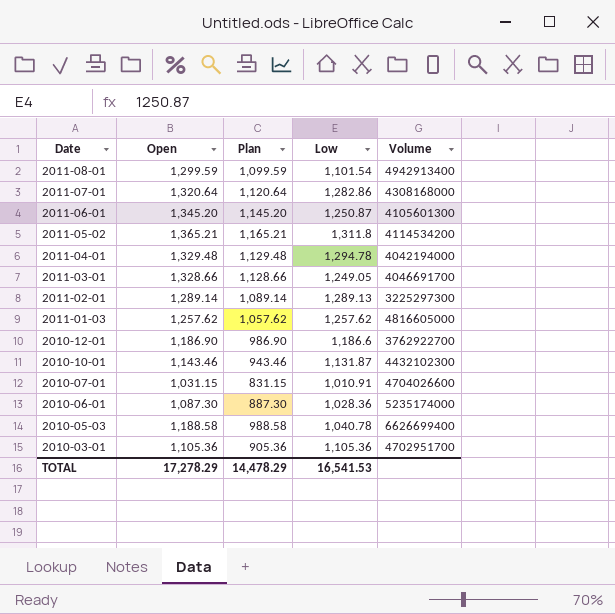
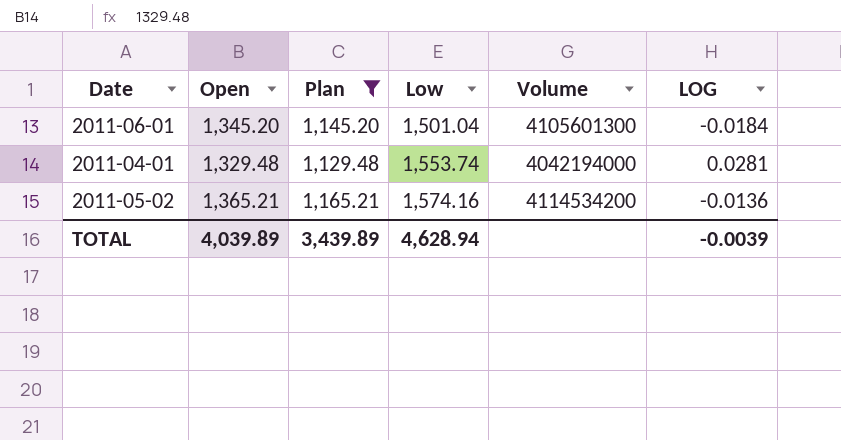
filter: none -> Plan >= 1,129.48
row order: Date descending -> Low ascending
column LOG | position: none -> 6
2011-06-01 | Low: 1,250.87 -> 1,501.04
2011-04-01 | Low: 1,294.78 -> 1,553.74
2011-05-02 | Low: 1,311.8 -> 1,574.16
TOTAL | Open: 17,278.29 -> 4,039.89
TOTAL | Plan: 14,478.29 -> 3,439.89
TOTAL | Low: 16,541.53 -> 4,628.94

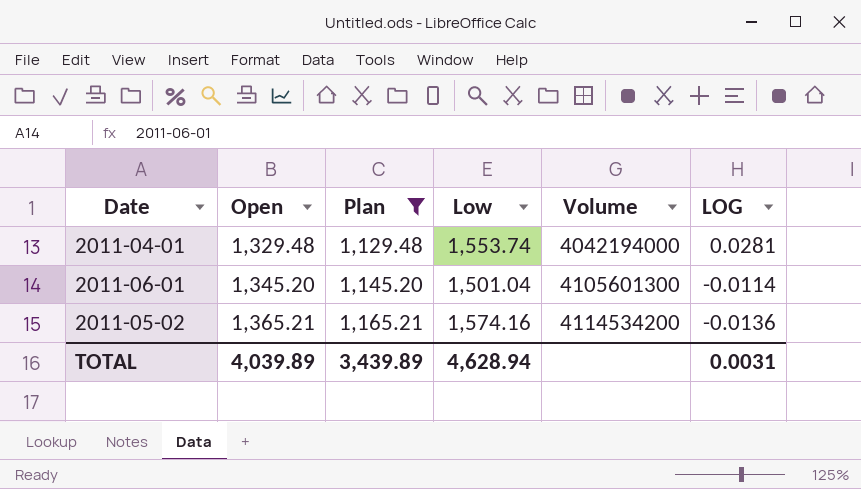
row order: Low ascending -> Open ascending
2011-06-01 | LOG: -0.0184 -> -0.0114
TOTAL | LOG: -0.0039 -> 0.0031

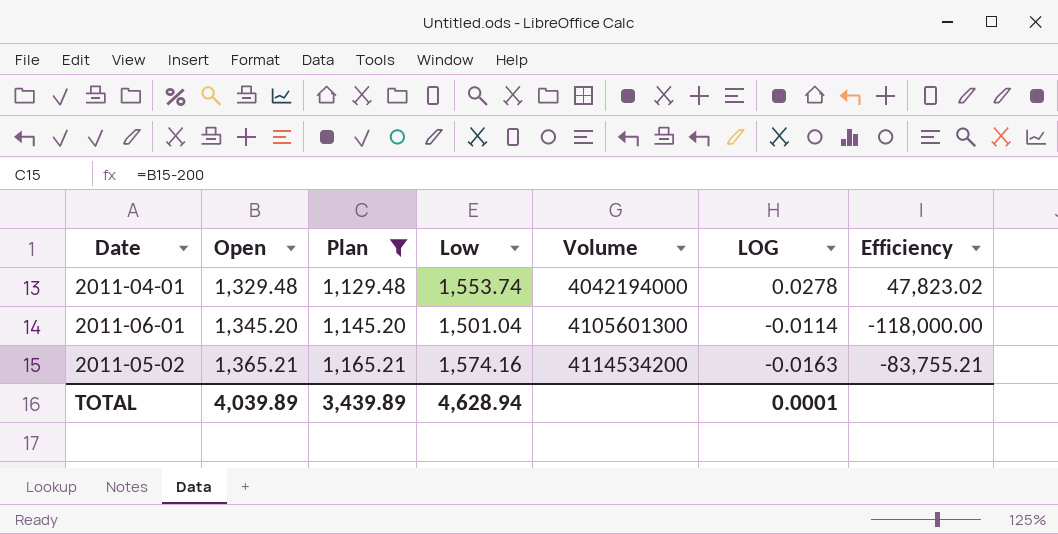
column Efficiency | formula: none -> [Open] / [LOG]
2011-04-01 | LOG: 0.0281 -> 0.0278
2011-05-02 | LOG: -0.0136 -> -0.0163
TOTAL | LOG: 0.0031 -> 0.0001

